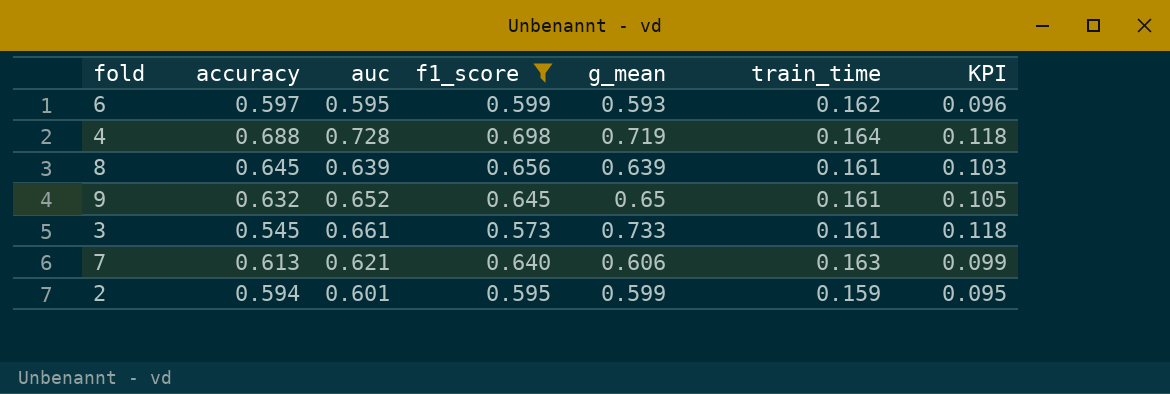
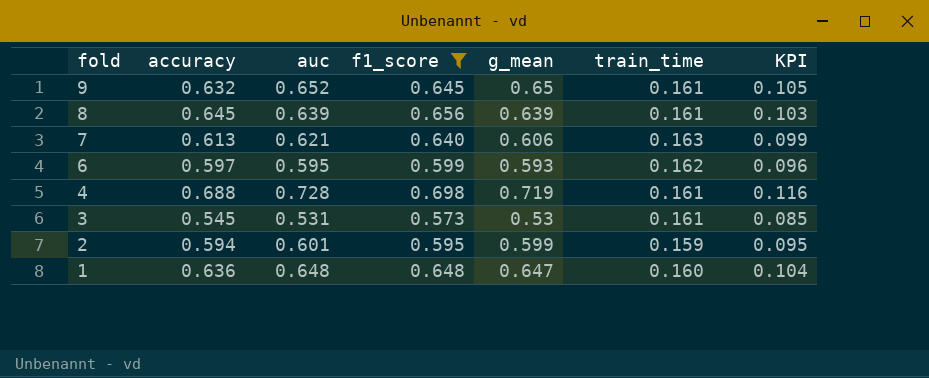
row order: none -> fold descending
4 | train_time: 0.164 -> 0.161
4 | KPI: 0.118 -> 0.116
3 | auc: 0.661 -> 0.531
3 | g_mean: 0.733 -> 0.53
3 | KPI: 0.118 -> 0.085
row 1: none -> 0.636 | 0.648 | 0.648 | 0.647 | 0.160 | 0.104

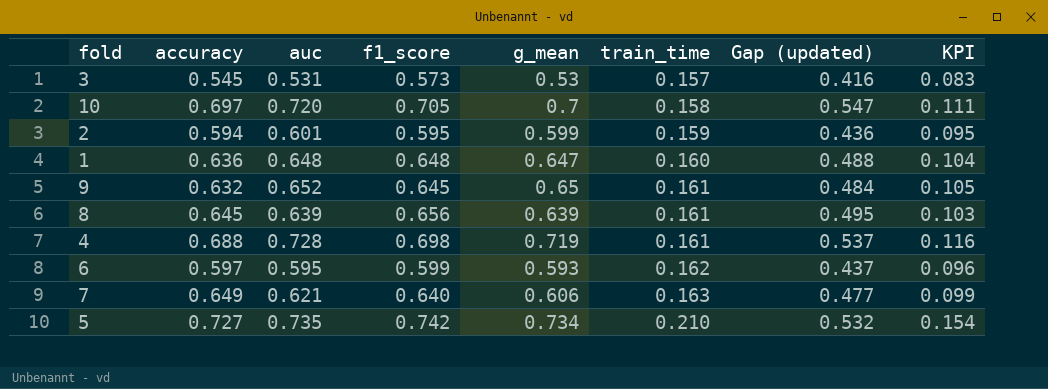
filter: f1_score <= 0.698 -> none
row order: fold descending -> train_time ascending
column Gap (updated) | formula: none -> [f1_score] - [train_time]
3 | train_time: 0.161 -> 0.157
3 | KPI: 0.085 -> 0.083
7 | accuracy: 0.613 -> 0.649

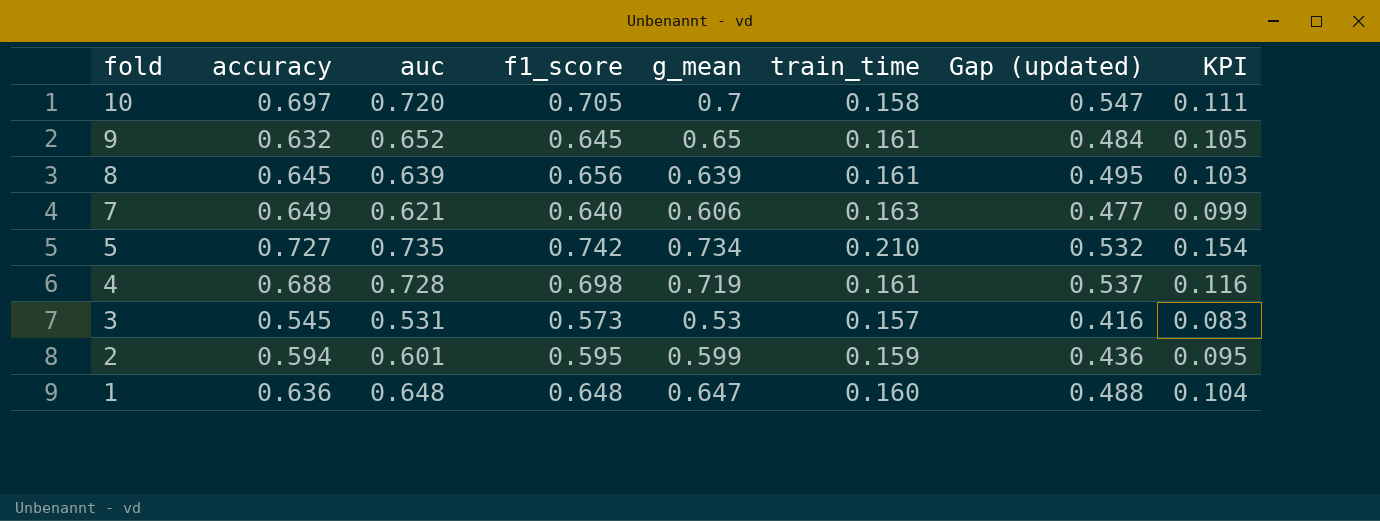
row order: train_time ascending -> fold descending
row 6: 0.597 | 0.595 | 0.599 | 0.593 | 0.162 | 0.437 | 0.096 -> none

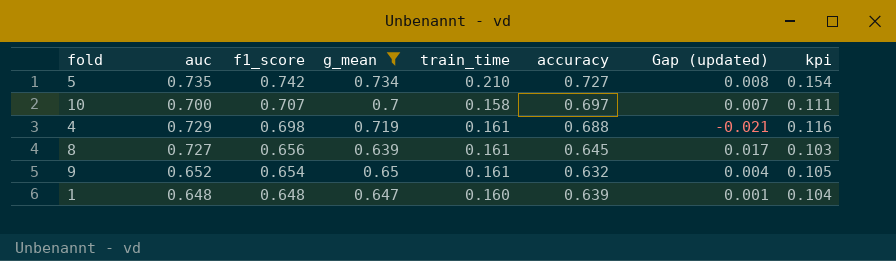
filter: none -> g_mean >= 0.639
row order: fold descending -> f1_score descending
column accuracy | position: 2 -> 6
column Gap (updated) | formula: [f1_score] - [train_time] -> [f1_score] - [g_mean]
column name: KPI -> kpi
10 | auc: 0.720 -> 0.700
10 | f1_score: 0.705 -> 0.707
4 | auc: 0.728 -> 0.729
8 | auc: 0.639 -> 0.727
9 | f1_score: 0.645 -> 0.654
1 | accuracy: 0.636 -> 0.639

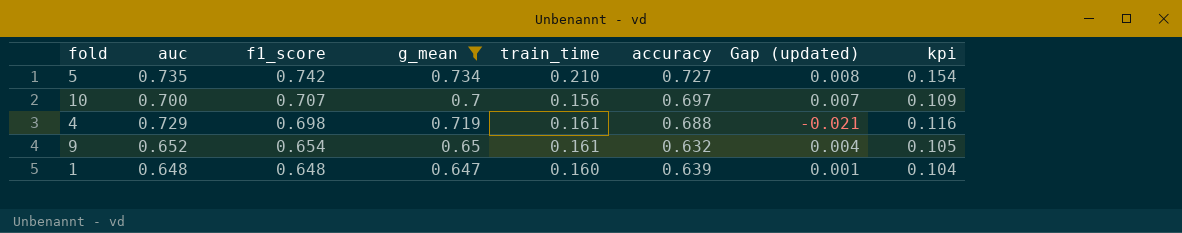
row 8: 0.727 | 0.656 | 0.639 | 0.161 | 0.645 | 0.017 | 0.103 -> none
10 | train_time: 0.158 -> 0.156
10 | kpi: 0.111 -> 0.109

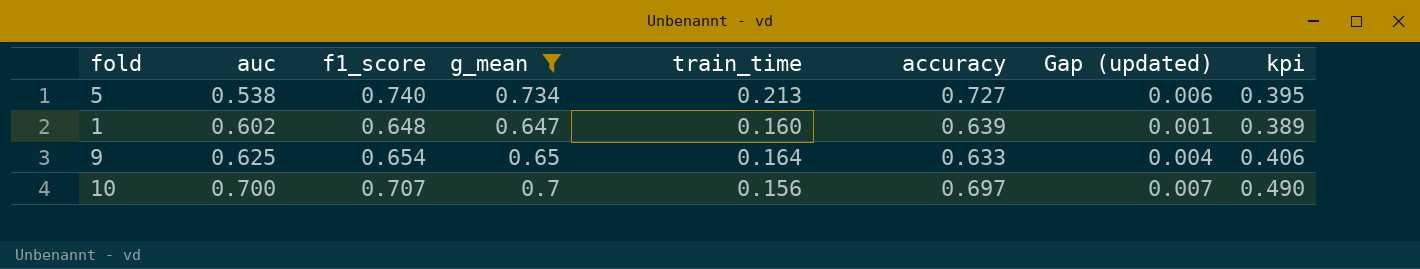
row order: f1_score descending -> auc ascending
column kpi | formula: [g_mean] * [train_time] -> [auc] * [g_mean]
row 4: 0.729 | 0.698 | 0.719 | 0.161 | 0.688 | -0.021 | 0.116 -> none
5 | auc: 0.735 -> 0.538
5 | f1_score: 0.742 -> 0.740
5 | train_time: 0.210 -> 0.213
5 | Gap (updated): 0.008 -> 0.006
1 | auc: 0.648 -> 0.602
9 | auc: 0.652 -> 0.625
9 | train_time: 0.161 -> 0.164
9 | accuracy: 0.632 -> 0.633

